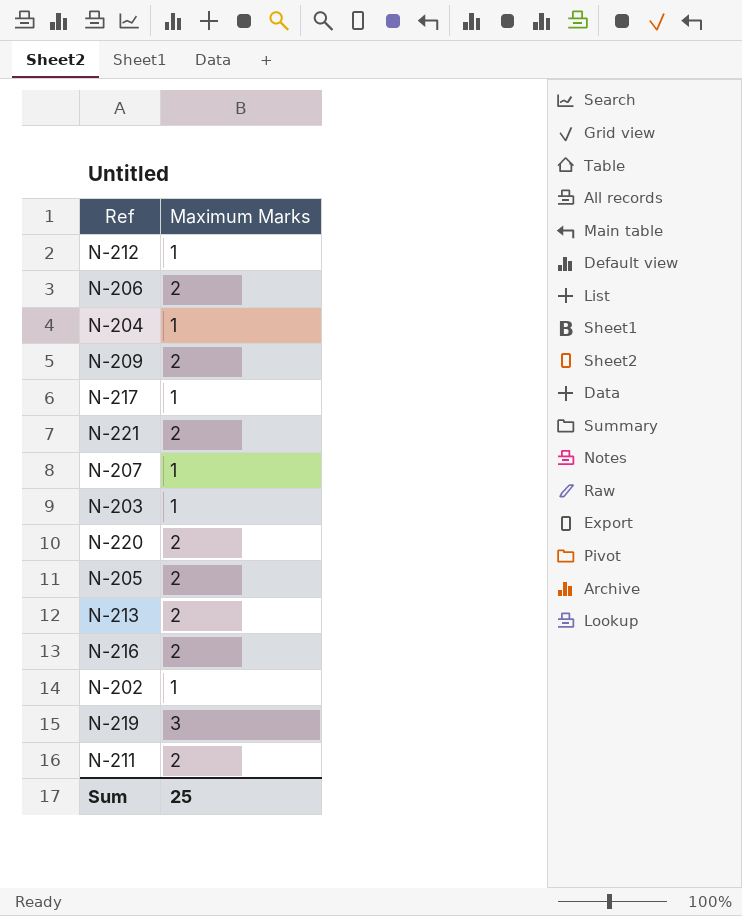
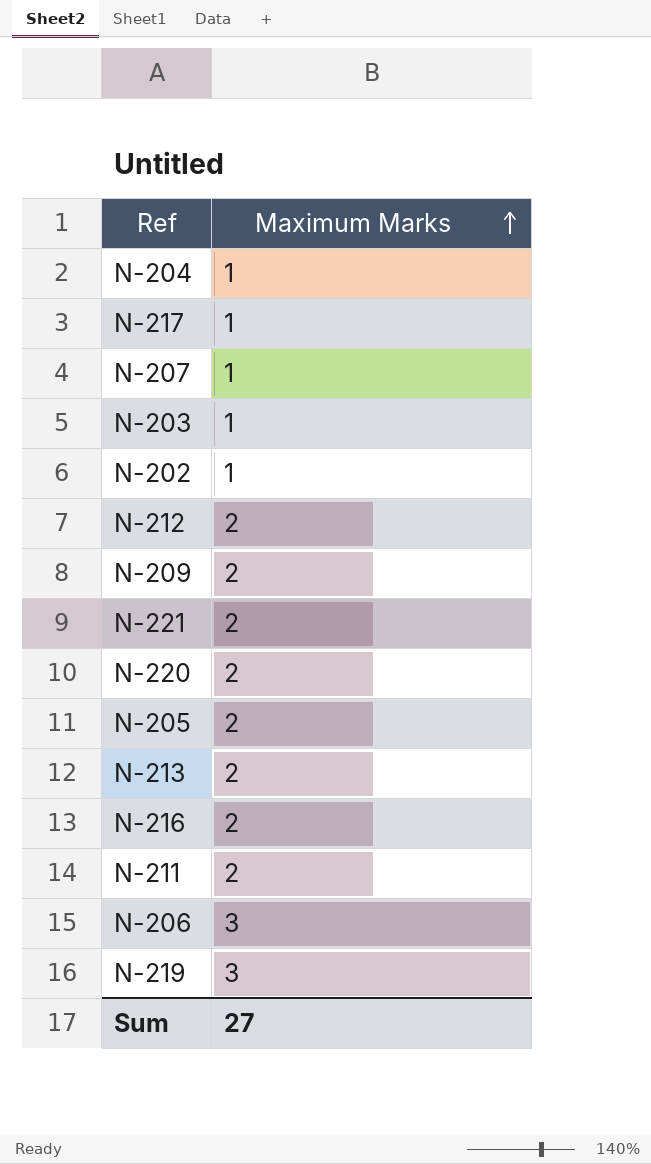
row order: none -> Maximum Marks ascending
N-212 | Maximum Marks: 1 -> 2
N-206 | Maximum Marks: 2 -> 3
Sum | Maximum Marks: 25 -> 27

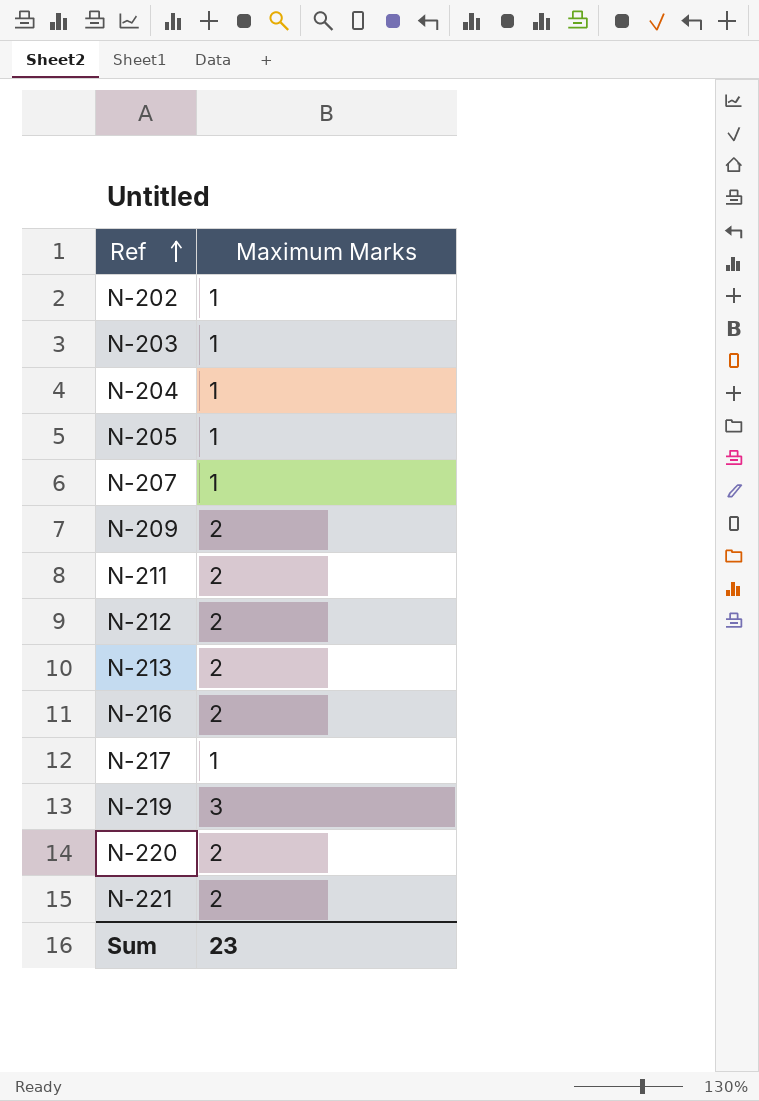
row order: Maximum Marks ascending -> Ref ascending
row N-206: 3 -> none
N-205 | Maximum Marks: 2 -> 1
Sum | Maximum Marks: 27 -> 23

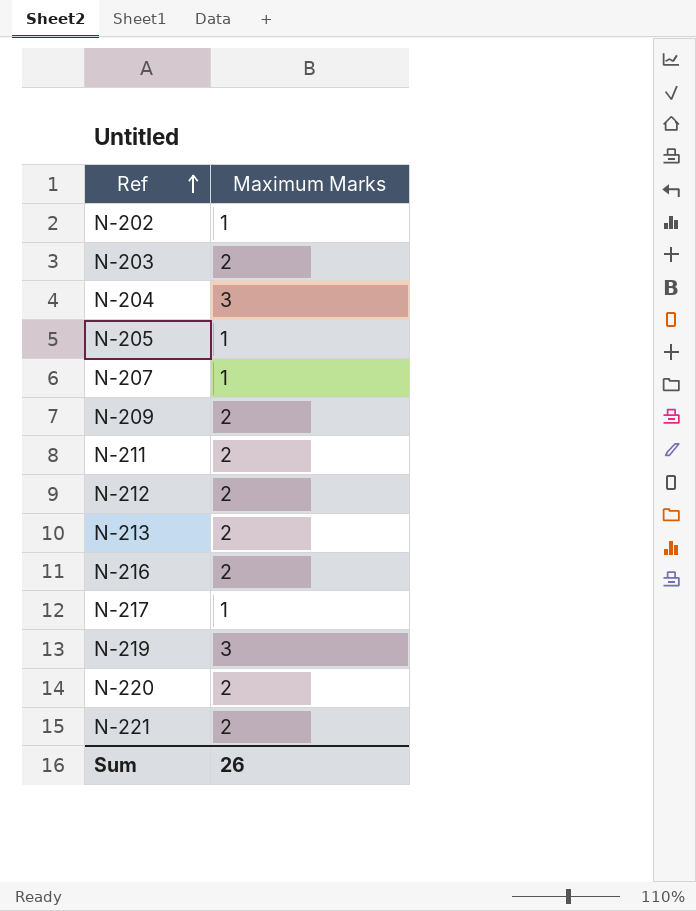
N-203 | Maximum Marks: 1 -> 2
N-204 | Maximum Marks: 1 -> 3
Sum | Maximum Marks: 23 -> 26

